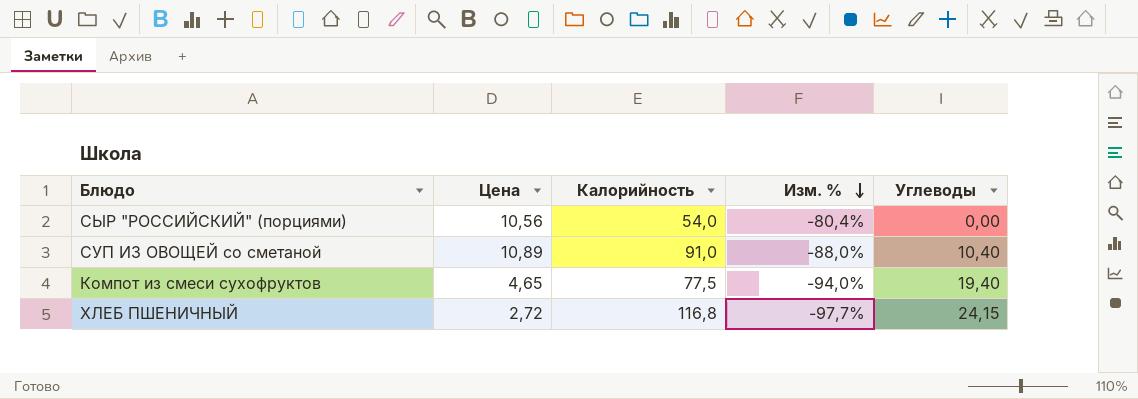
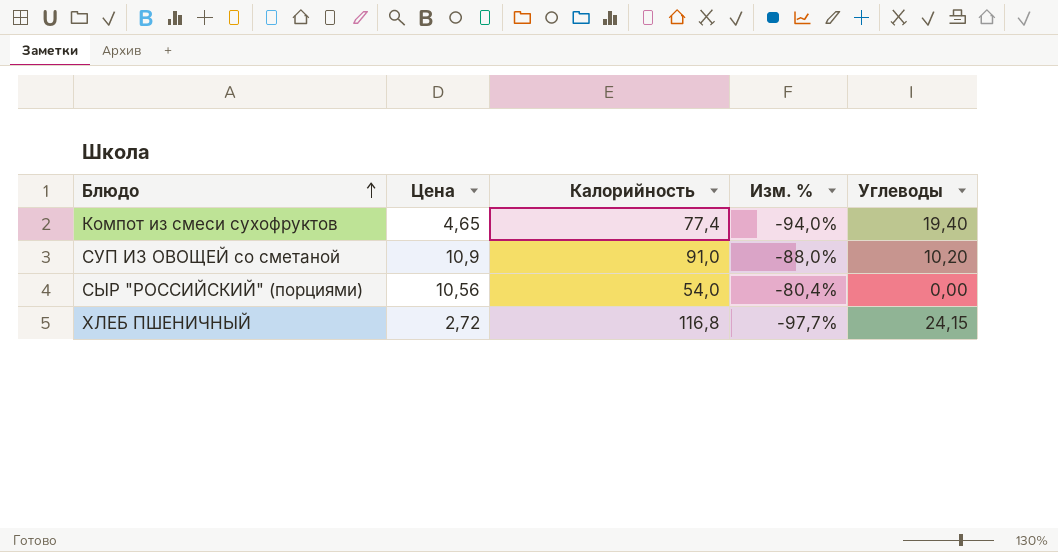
row order: Изм. % descending -> Блюдо ascending
Компот из смеси сухофруктов | Калорийность: 77,5 -> 77,4
СУП ИЗ ОВОЩЕЙ со сметаной | Цена: 10,89 -> 10,9
СУП ИЗ ОВОЩЕЙ со сметаной | Углеводы: 10,40 -> 10,20

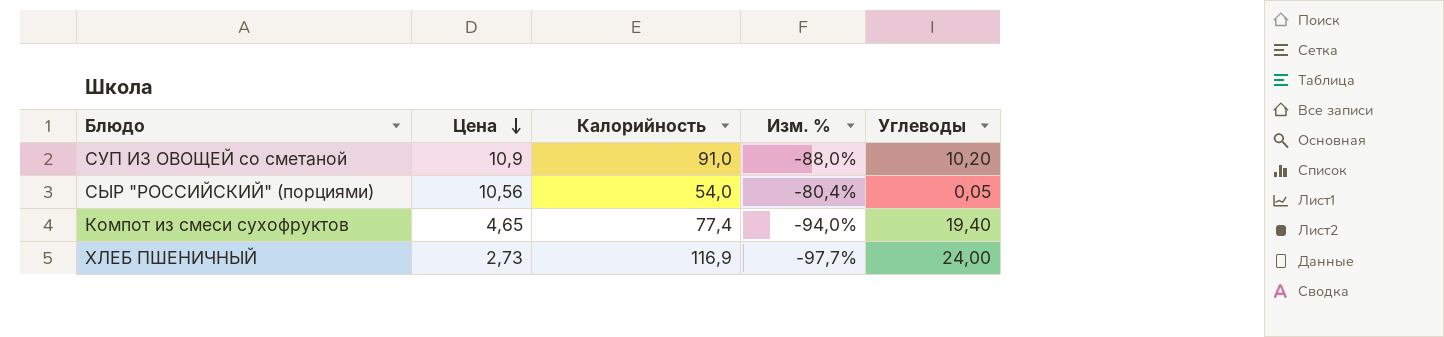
row order: Блюдо ascending -> Цена descending
СЫР "РОССИЙСКИЙ" (порциями) | Углеводы: 0,00 -> 0,05
ХЛЕБ ПШЕНИЧНЫЙ | Цена: 2,72 -> 2,73
ХЛЕБ ПШЕНИЧНЫЙ | Калорийность: 116,8 -> 116,9
ХЛЕБ ПШЕНИЧНЫЙ | Углеводы: 24,15 -> 24,00

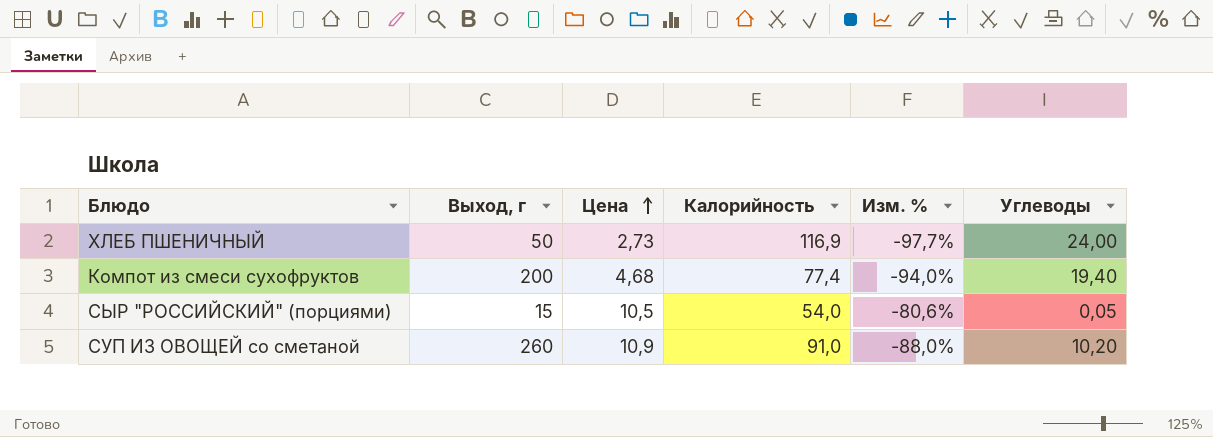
row order: Цена descending -> Цена ascending
column Выход, г | position: none -> 2
Компот из смеси сухофруктов | Цена: 4,65 -> 4,68
СЫР "РОССИЙСКИЙ" (порциями) | Цена: 10,56 -> 10,5
СЫР "РОССИЙСКИЙ" (порциями) | Изм. %: -80,4% -> -80,6%

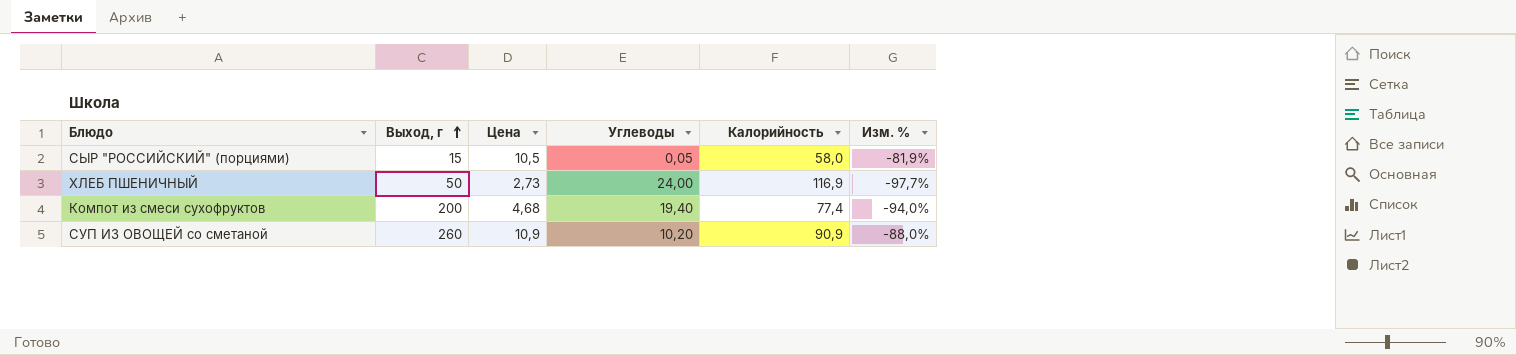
row order: Цена ascending -> Выход, г ascending
column Углеводы | position: 6 -> 4
СЫР "РОССИЙСКИЙ" (порциями) | Калорийность: 54,0 -> 58,0
СЫР "РОССИЙСКИЙ" (порциями) | Изм. %: -80,6% -> -81,9%
СУП ИЗ ОВОЩЕЙ со сметаной | Калорийность: 91,0 -> 90,9

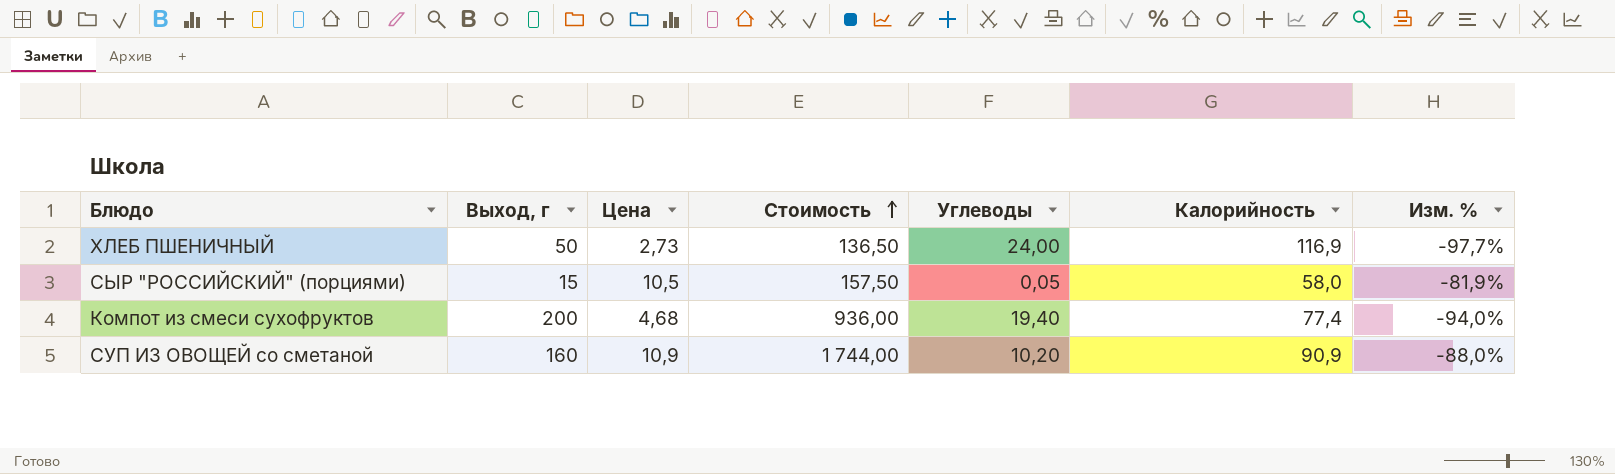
row order: Выход, г ascending -> Стоимость ascending
column Стоимость | formula: none -> [Выход, г] * [Цена]
СУП ИЗ ОВОЩЕЙ со сметаной | Выход, г: 260 -> 160

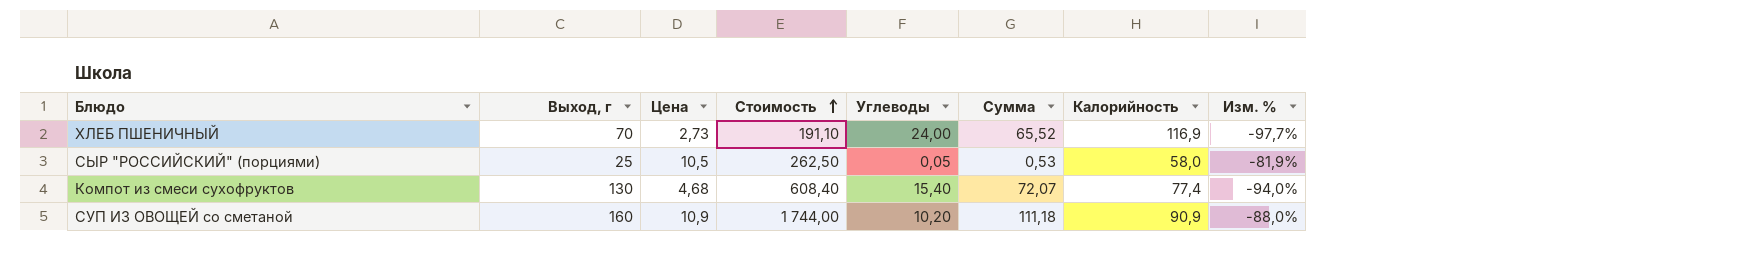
column Сумма | formula: none -> [Цена] * [Углеводы]
ХЛЕБ ПШЕНИЧНЫЙ | Выход, г: 50 -> 70
ХЛЕБ ПШЕНИЧНЫЙ | Стоимость: 136,50 -> 191,10
СЫР "РОССИЙСКИЙ" (порциями) | Выход, г: 15 -> 25
СЫР "РОССИЙСКИЙ" (порциями) | Стоимость: 157,50 -> 262,50
Компот из смеси сухофруктов | Выход, г: 200 -> 130
Компот из смеси сухофруктов | Стоимость: 936,00 -> 608,40
Компот из смеси сухофруктов | Углеводы: 19,40 -> 15,40

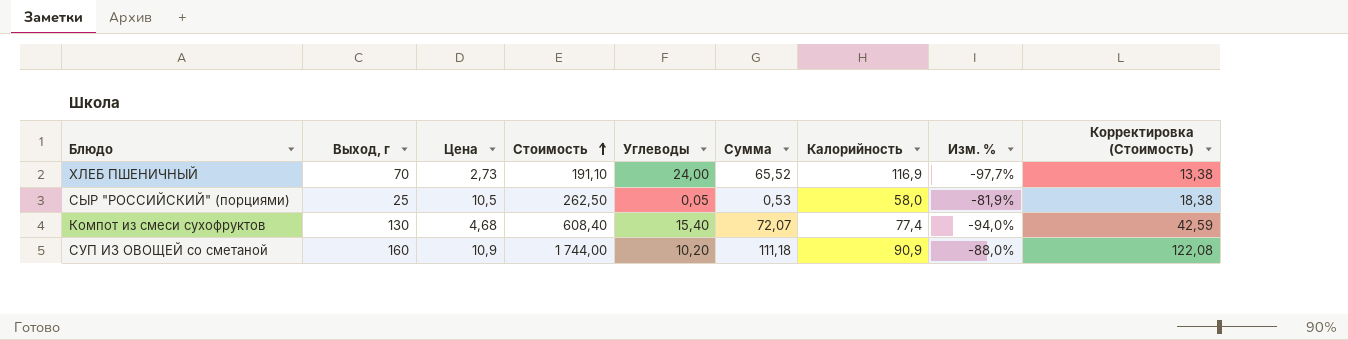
column Корректировка (Стоимость) | formula: none -> [Стоимость] * 0,07

